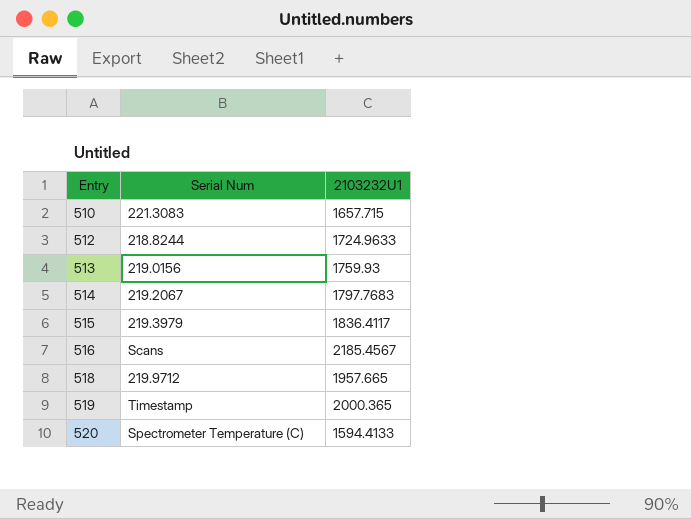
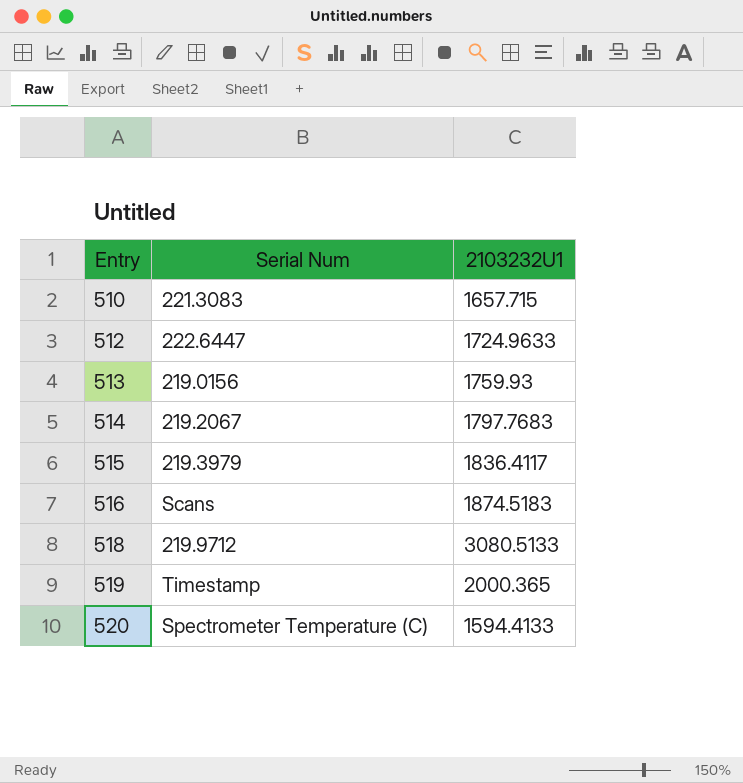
512 | Serial Num: 218.8244 -> 222.6447
516 | 2103232U1: 2185.4567 -> 1874.5183
518 | 2103232U1: 1957.665 -> 3080.5133

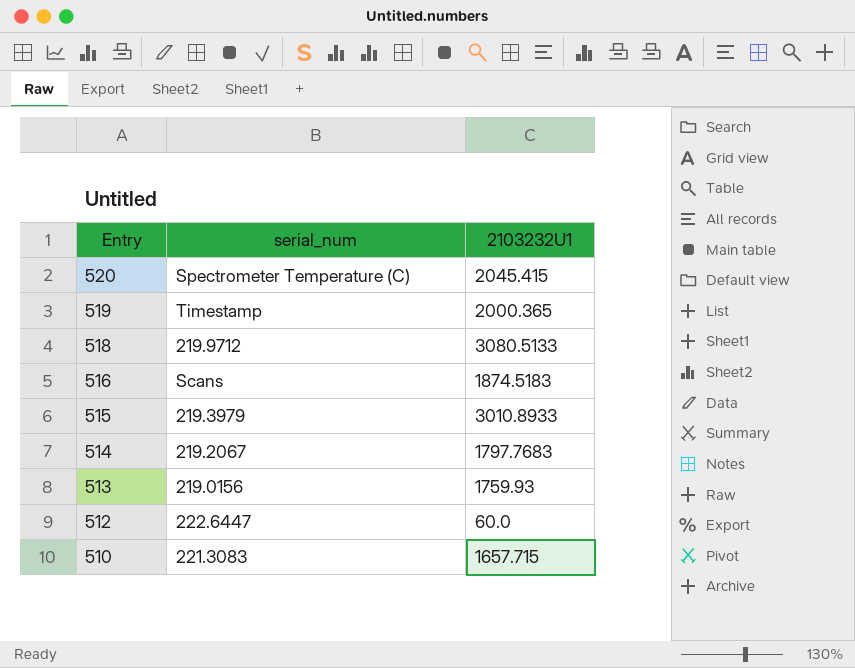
row order: Entry ascending -> Entry descending
column name: Serial Num -> serial_num
520 | 2103232U1: 1594.4133 -> 2045.415
515 | 2103232U1: 1836.4117 -> 3010.8933
512 | 2103232U1: 1724.9633 -> 60.0

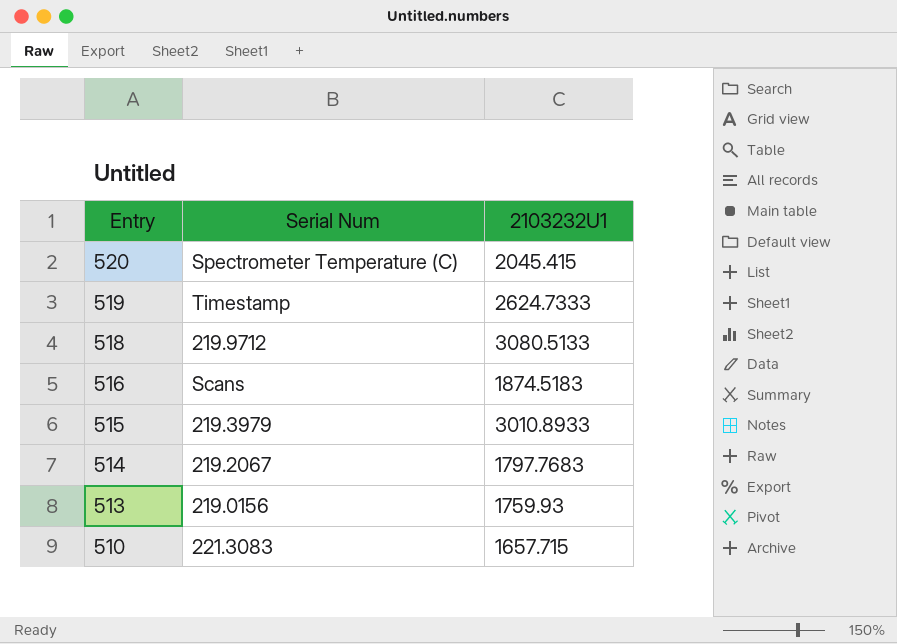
column name: serial_num -> Serial Num
row 512: 222.6447 | 60.0 -> none
519 | 2103232U1: 2000.365 -> 2624.7333

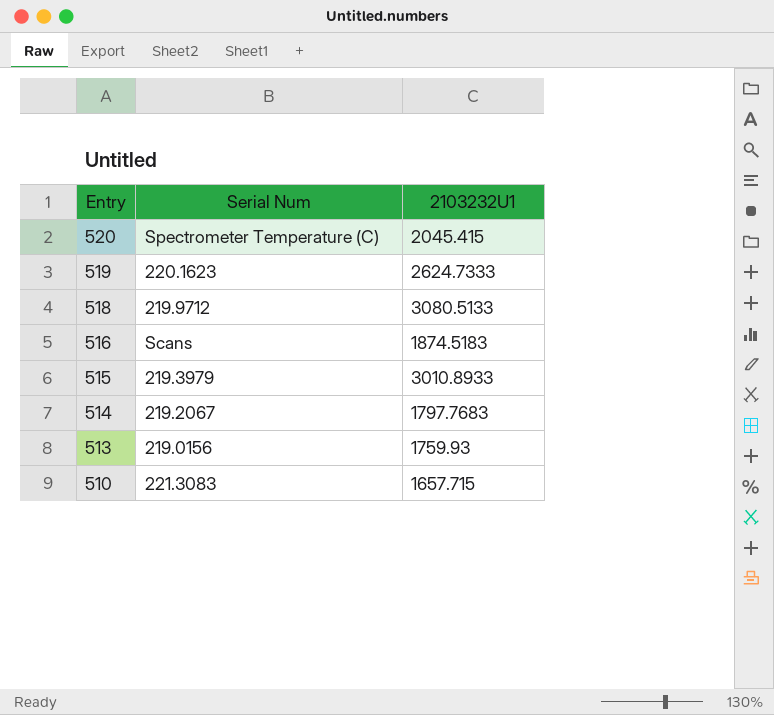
519 | Serial Num: Timestamp -> 220.1623

